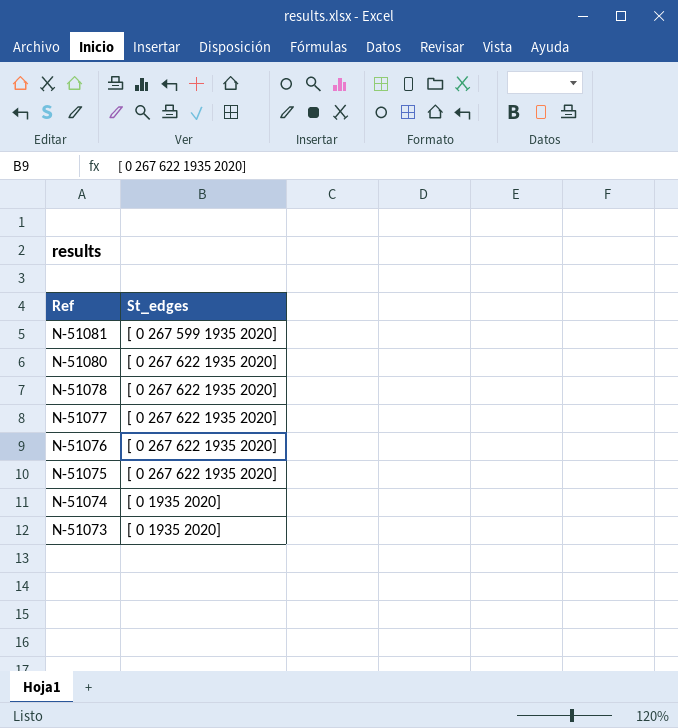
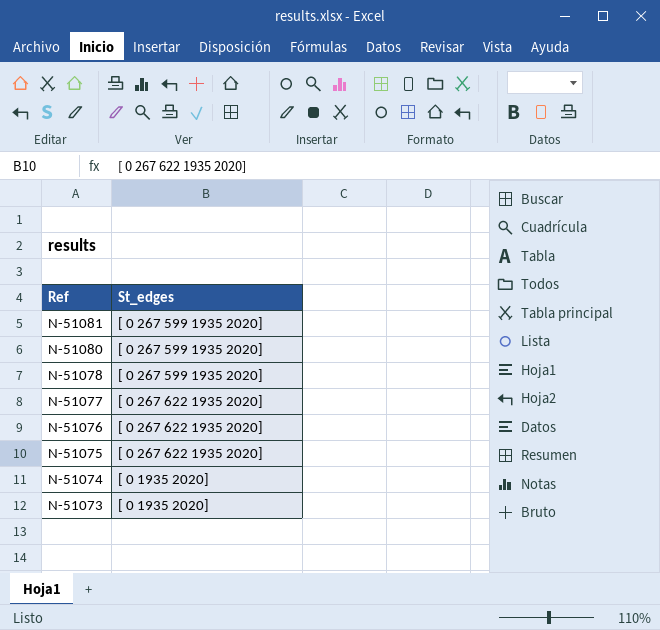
N-51080 | St_edges: [ 0 267 622 1935 2020] -> [ 0 267 599 1935 2020]
N-51078 | St_edges: [ 0 267 622 1935 2020] -> [ 0 267 599 1935 2020]

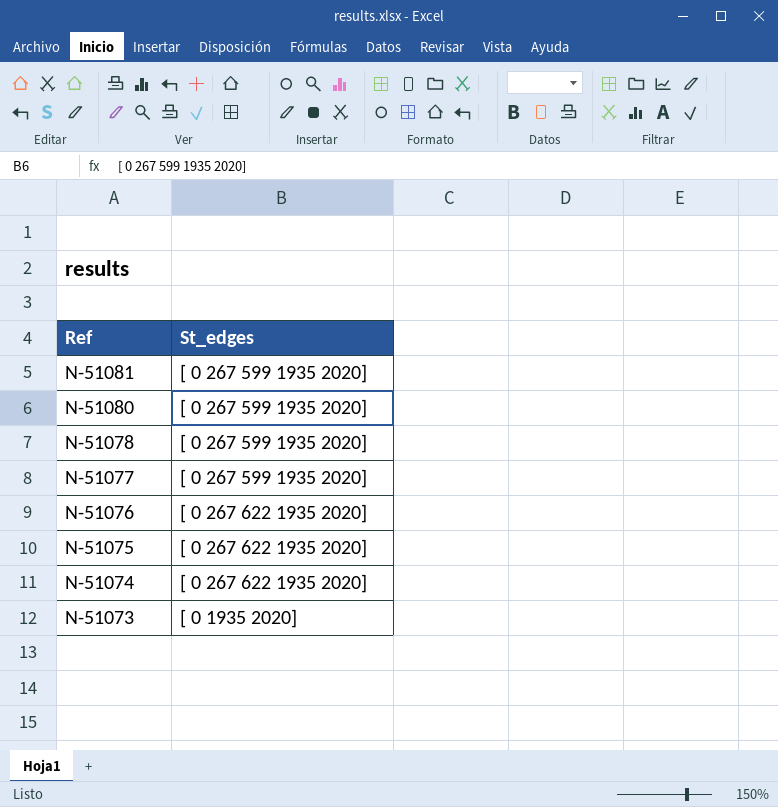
N-51077 | St_edges: [ 0 267 622 1935 2020] -> [ 0 267 599 1935 2020]
N-51074 | St_edges: [ 0 1935 2020] -> [ 0 267 622 1935 2020]

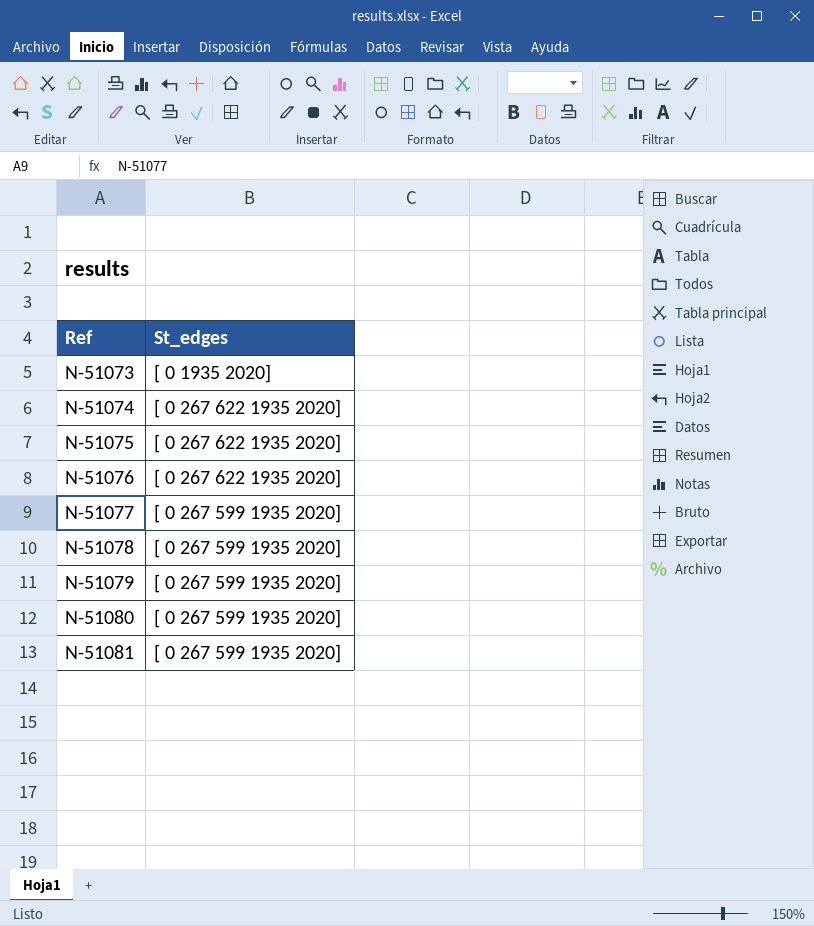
row order: Ref descending -> Ref ascending
row N-51079: none -> [ 0 267 599 1935 2020]

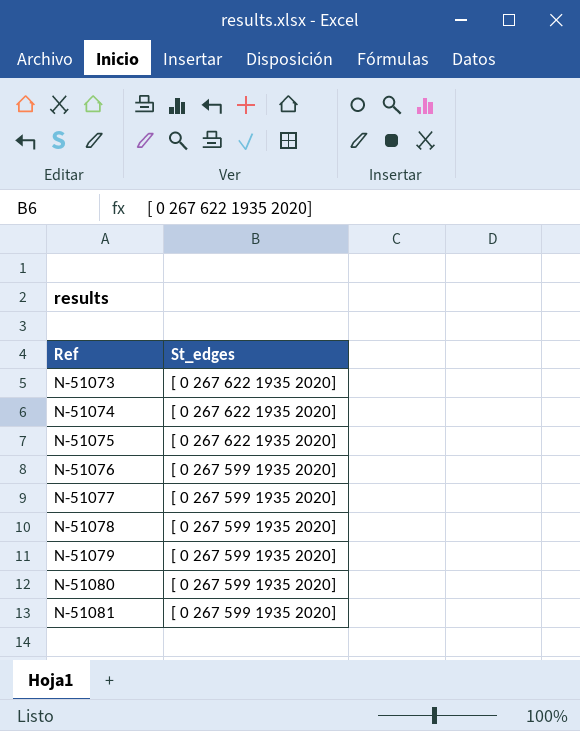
N-51073 | St_edges: [ 0 1935 2020] -> [ 0 267 622 1935 2020]
N-51076 | St_edges: [ 0 267 622 1935 2020] -> [ 0 267 599 1935 2020]

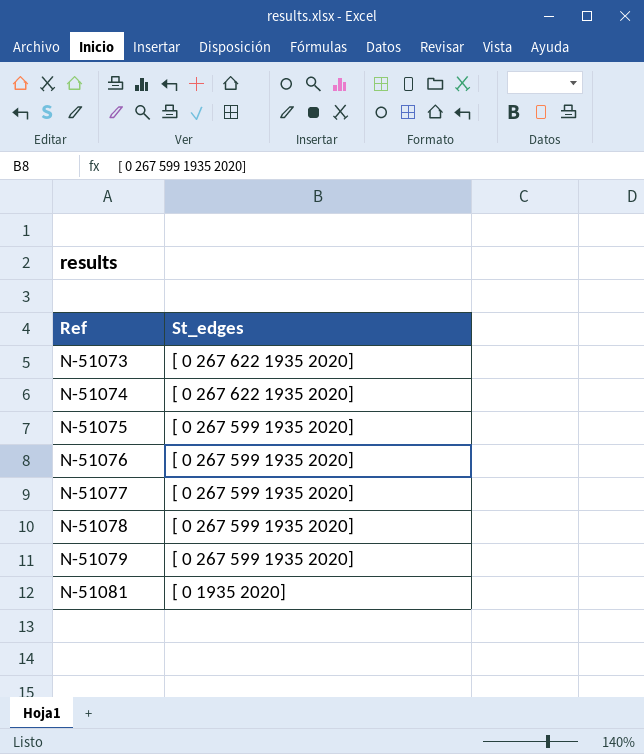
row N-51080: [ 0 267 599 1935 2020] -> none
N-51075 | St_edges: [ 0 267 622 1935 2020] -> [ 0 267 599 1935 2020]
N-51081 | St_edges: [ 0 267 599 1935 2020] -> [ 0 1935 2020]

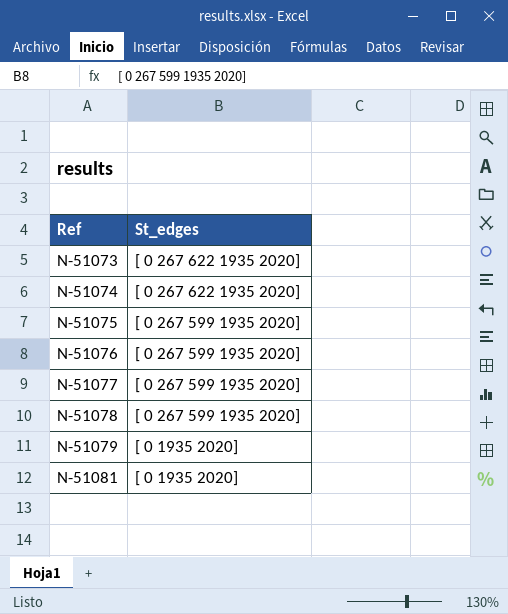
N-51079 | St_edges: [ 0 267 599 1935 2020] -> [ 0 1935 2020]

